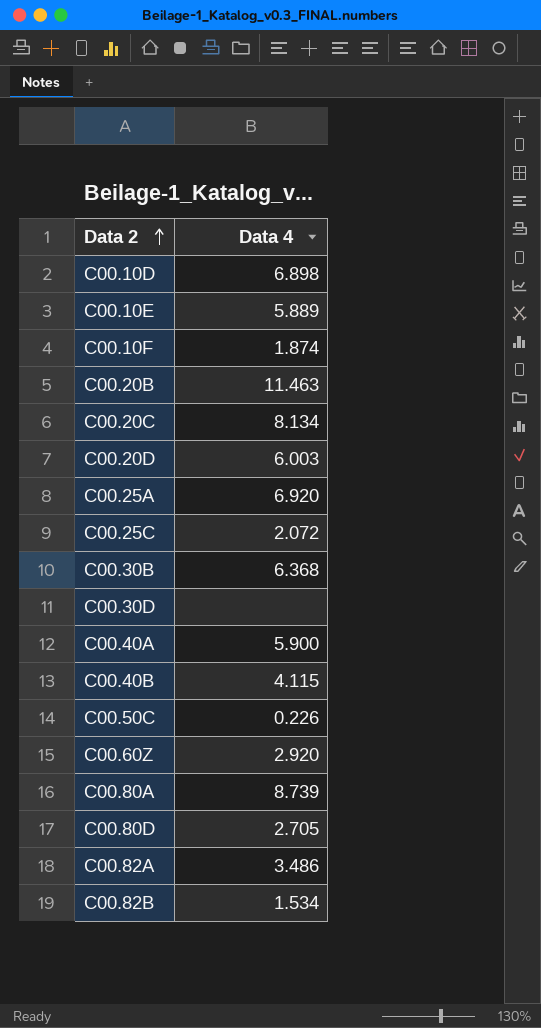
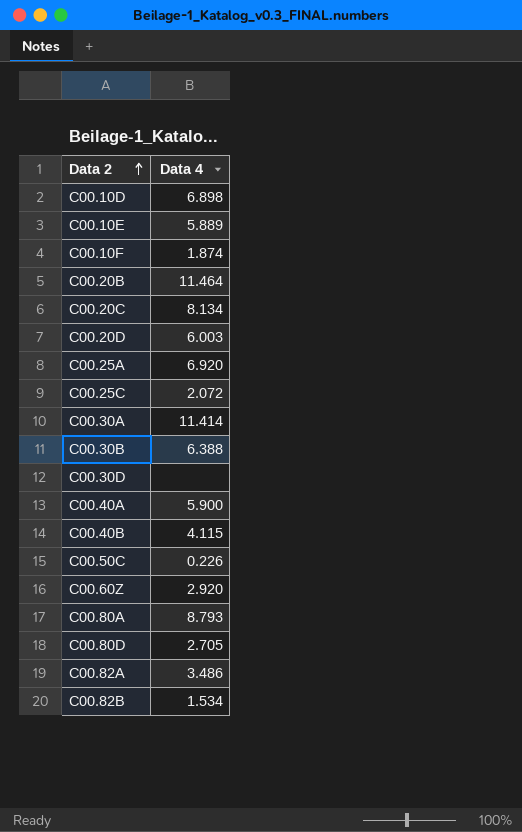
C00.20B | Data 4: 11.463 -> 11.464
row C00.30A: none -> 11.414
C00.30B | Data 4: 6.368 -> 6.388
C00.80A | Data 4: 8.739 -> 8.793

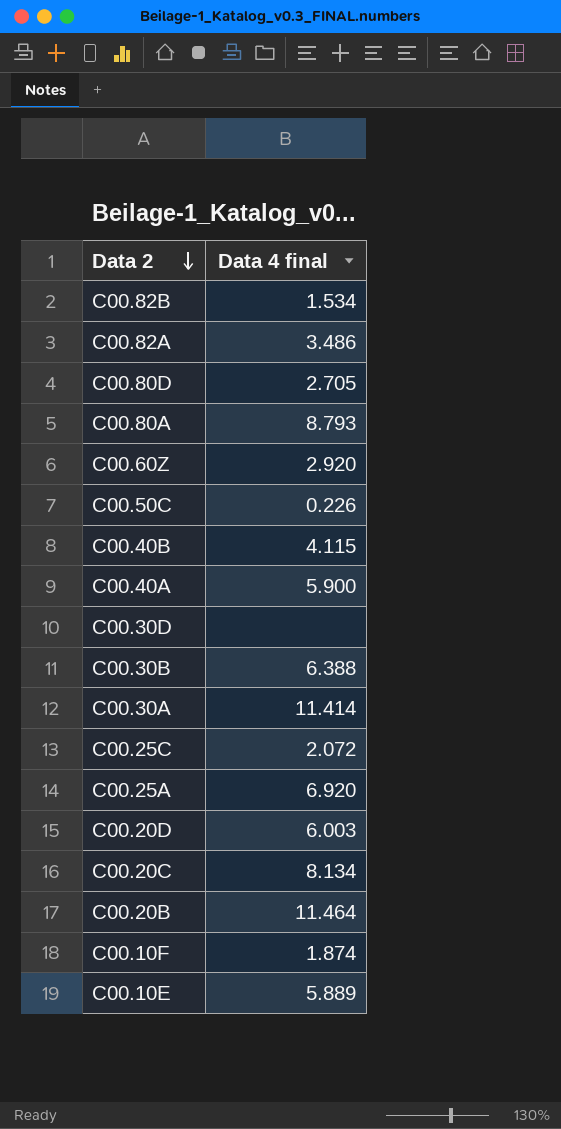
row order: Data 2 ascending -> Data 2 descending
column name: Data 4 -> Data 4 final
row C00.10D: 6.898 -> none

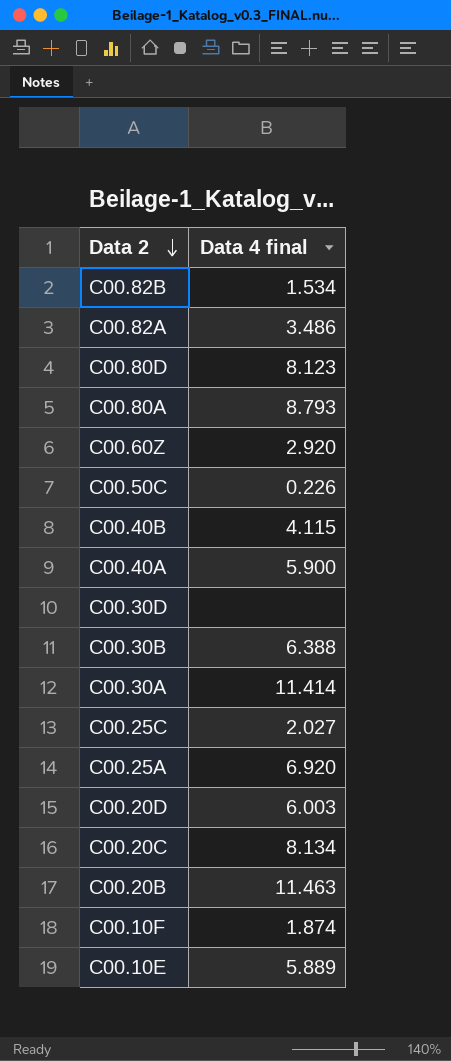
C00.80D | Data 4 final: 2.705 -> 8.123
C00.25C | Data 4 final: 2.072 -> 2.027
C00.20B | Data 4 final: 11.464 -> 11.463

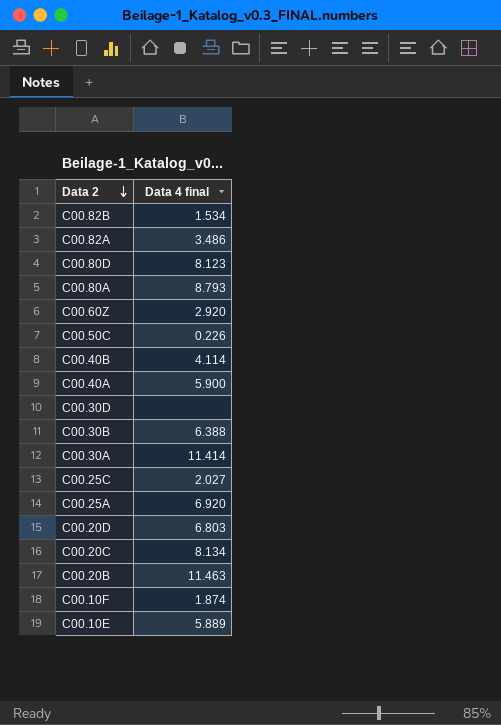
C00.40B | Data 4 final: 4.115 -> 4.114
C00.20D | Data 4 final: 6.003 -> 6.803

